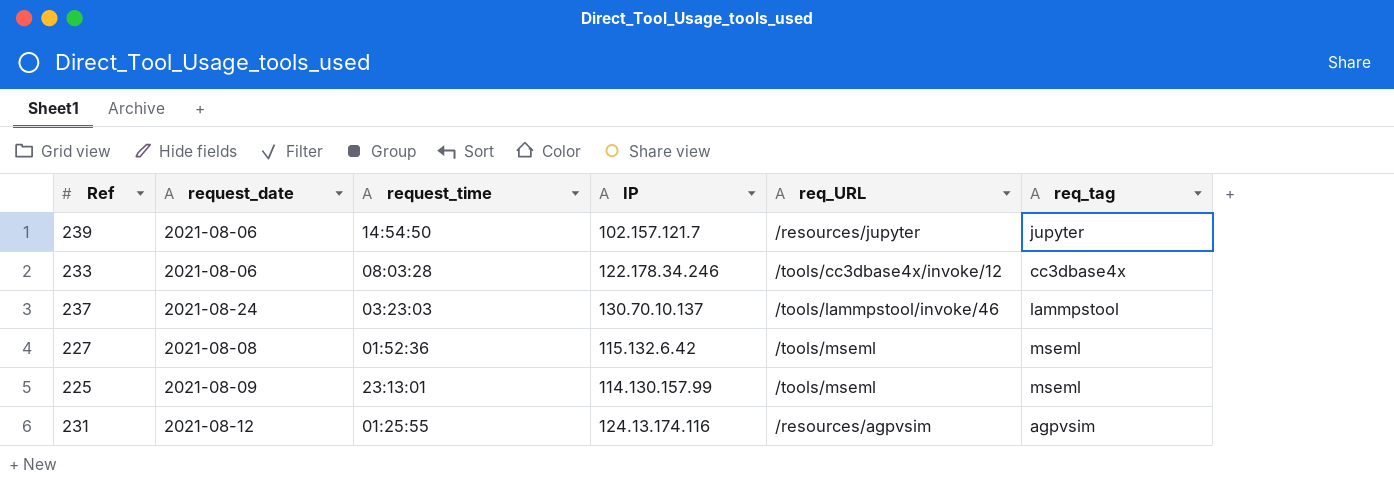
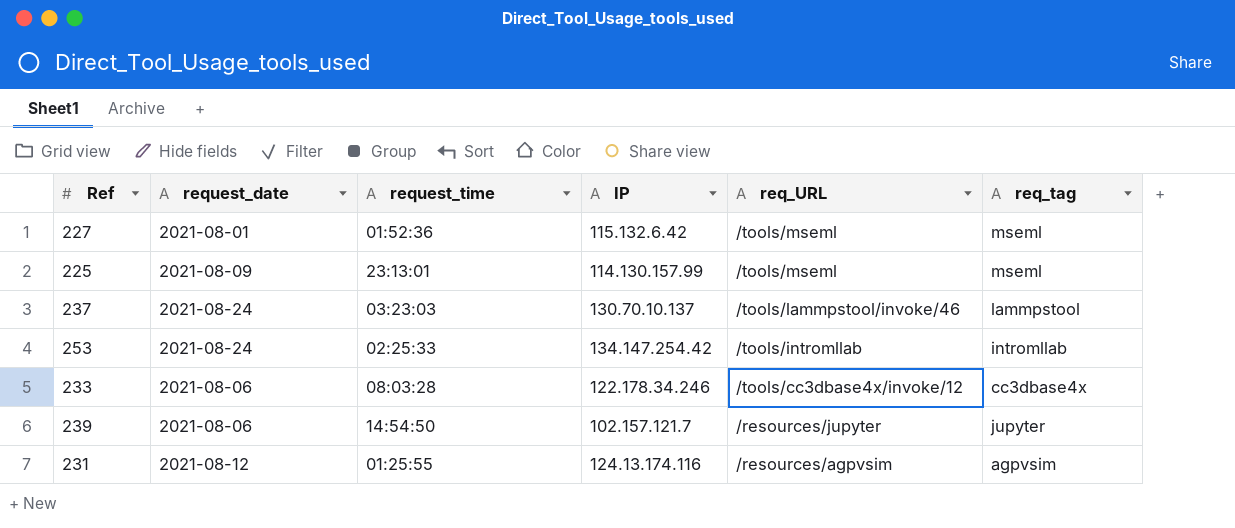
row order: none -> req_URL descending
227 | request_date: 2021-08-08 -> 2021-08-01
row 253: none -> 2021-08-24 | 02:25:33 | 134.147.254.42 | /tools/intromllab | intromllab

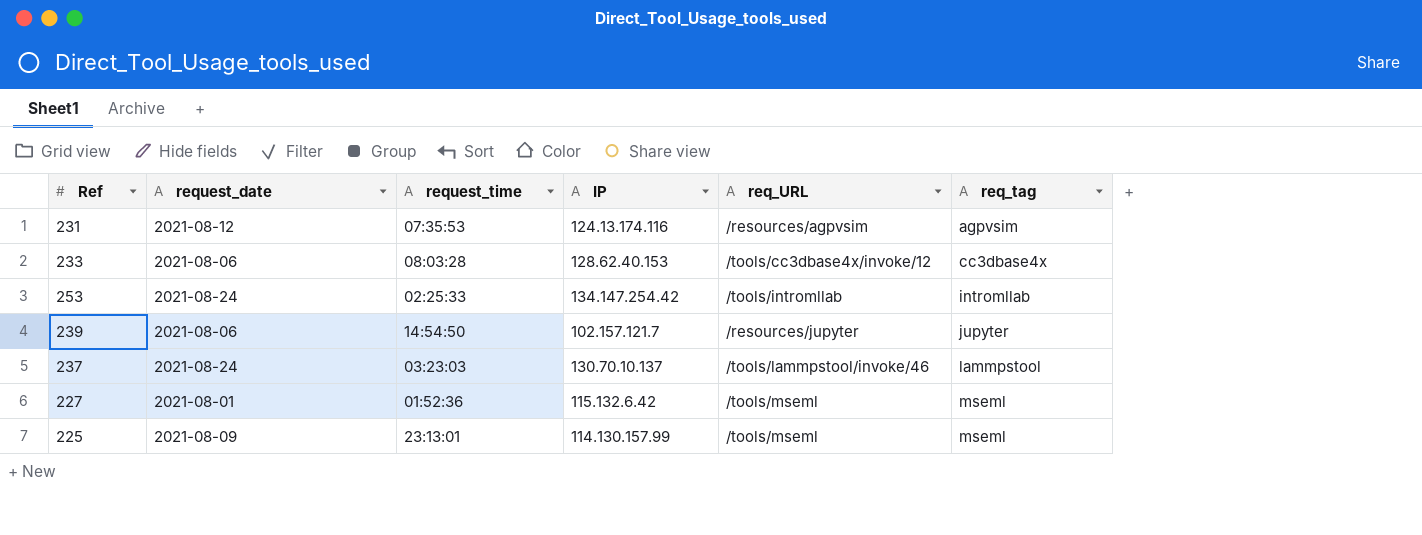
row order: req_URL descending -> req_tag ascending
231 | request_time: 01:25:55 -> 07:35:53
233 | IP: 122.178.34.246 -> 128.62.40.153

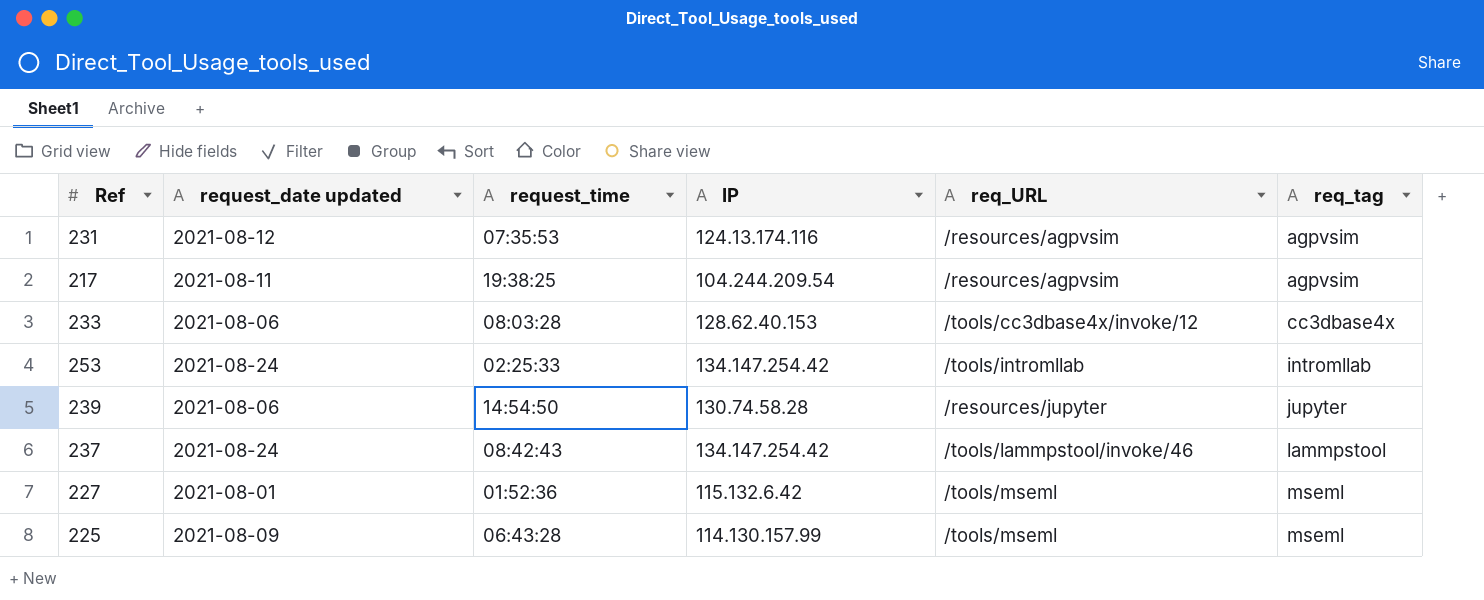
column name: request_date -> request_date updated
row 217: none -> 2021-08-11 | 19:38:25 | 104.244.209.54 | /resources/agpvsim | agpvsim
239 | IP: 102.157.121.7 -> 130.74.58.28
237 | request_time: 03:23:03 -> 08:42:43
237 | IP: 130.70.10.137 -> 134.147.254.42
225 | request_time: 23:13:01 -> 06:43:28

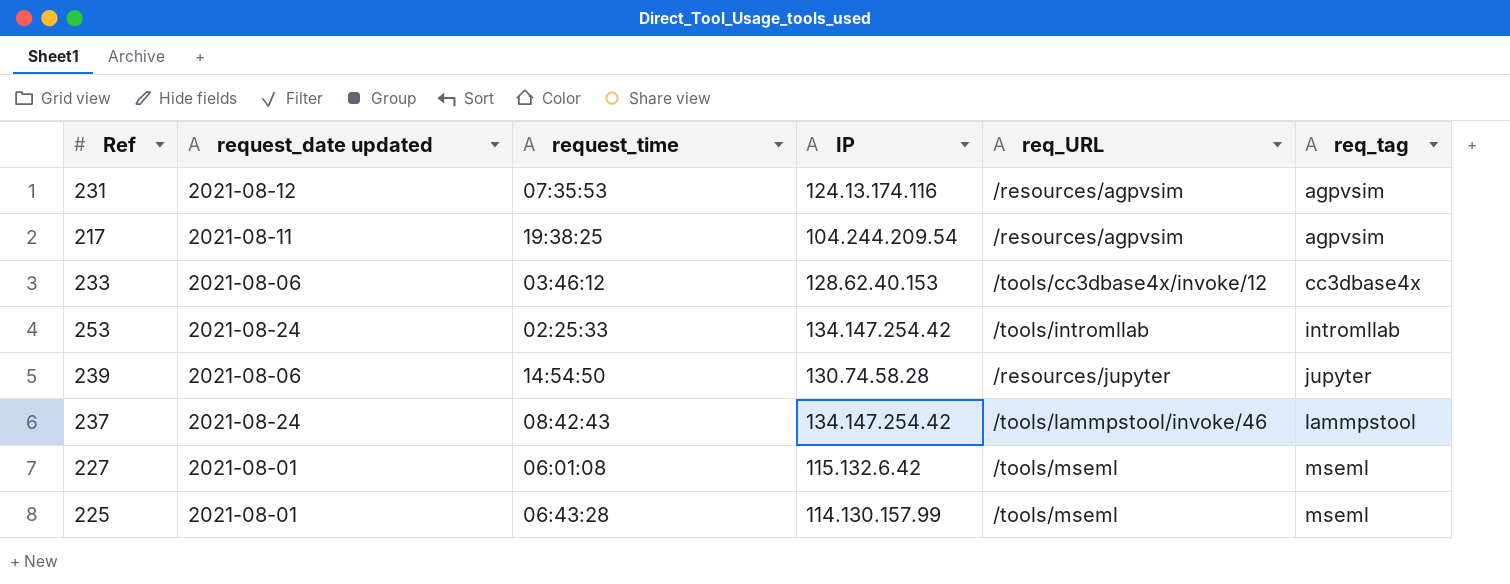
233 | request_time: 08:03:28 -> 03:46:12
227 | request_time: 01:52:36 -> 06:01:08
225 | request_date updated: 2021-08-09 -> 2021-08-01

